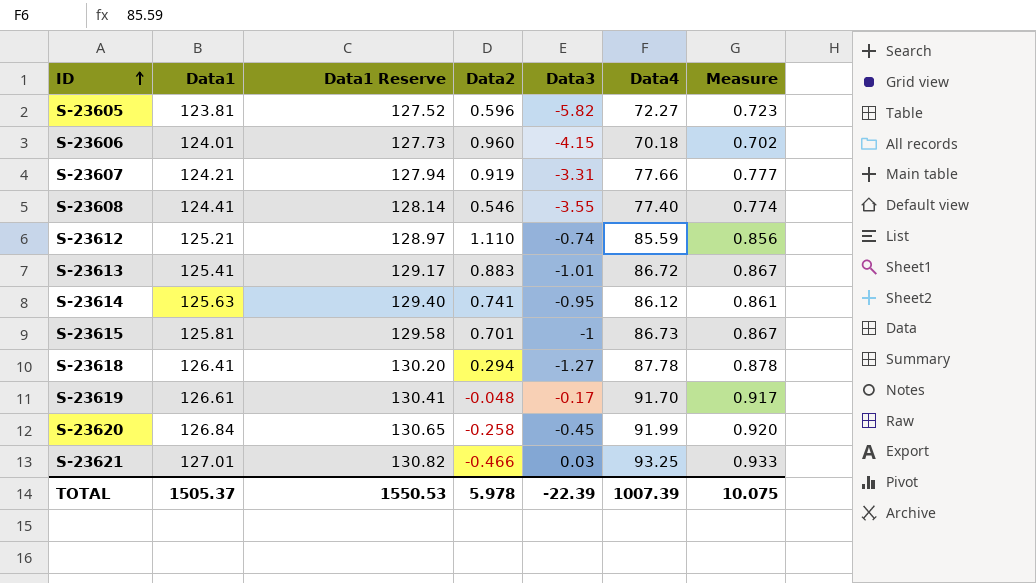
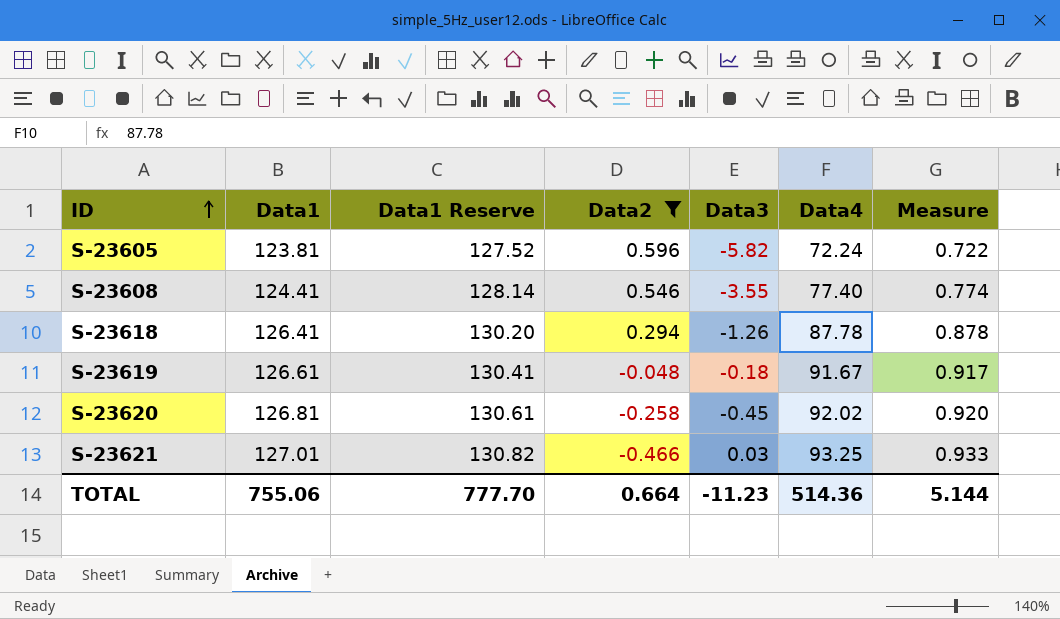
filter: none -> Data2 <= 0.596
S-23605 | Data4: 72.27 -> 72.24
S-23605 | Measure: 0.723 -> 0.722
S-23618 | Data3: -1.27 -> -1.26
S-23619 | Data3: -0.17 -> -0.18
S-23619 | Data4: 91.70 -> 91.67
S-23620 | Data1: 126.84 -> 126.81
S-23620 | Data1 Reserve: 130.65 -> 130.61
S-23620 | Data4: 91.99 -> 92.02
TOTAL | Data1: 1505.37 -> 755.06
TOTAL | Data1 Reserve: 1550.53 -> 777.70
TOTAL | Data2: 5.978 -> 0.664
TOTAL | Data3: -22.39 -> -11.23
TOTAL | Data4: 1007.39 -> 514.36
TOTAL | Measure: 10.075 -> 5.144

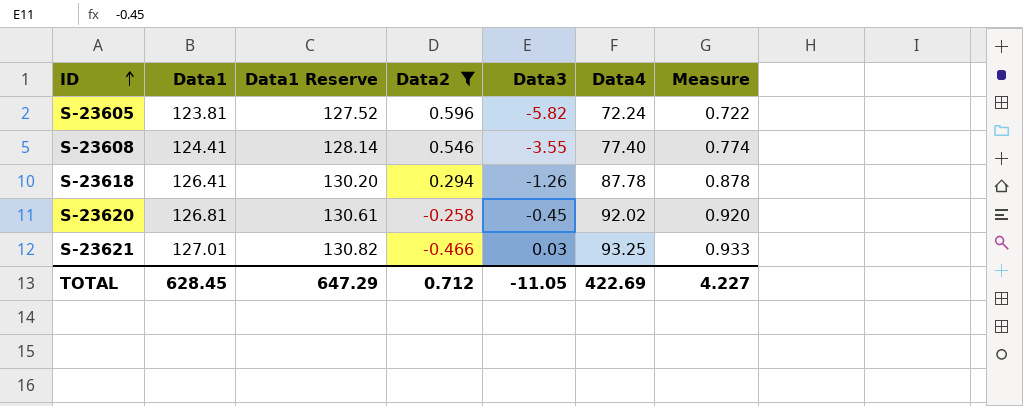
row S-23619: 126.61 | 130.41 | -0.048 | -0.18 | 91.67 | 0.917 -> none
TOTAL | Data1: 755.06 -> 628.45
TOTAL | Data1 Reserve: 777.70 -> 647.29
TOTAL | Data2: 0.664 -> 0.712
TOTAL | Data3: -11.23 -> -11.05
TOTAL | Data4: 514.36 -> 422.69
TOTAL | Measure: 5.144 -> 4.227

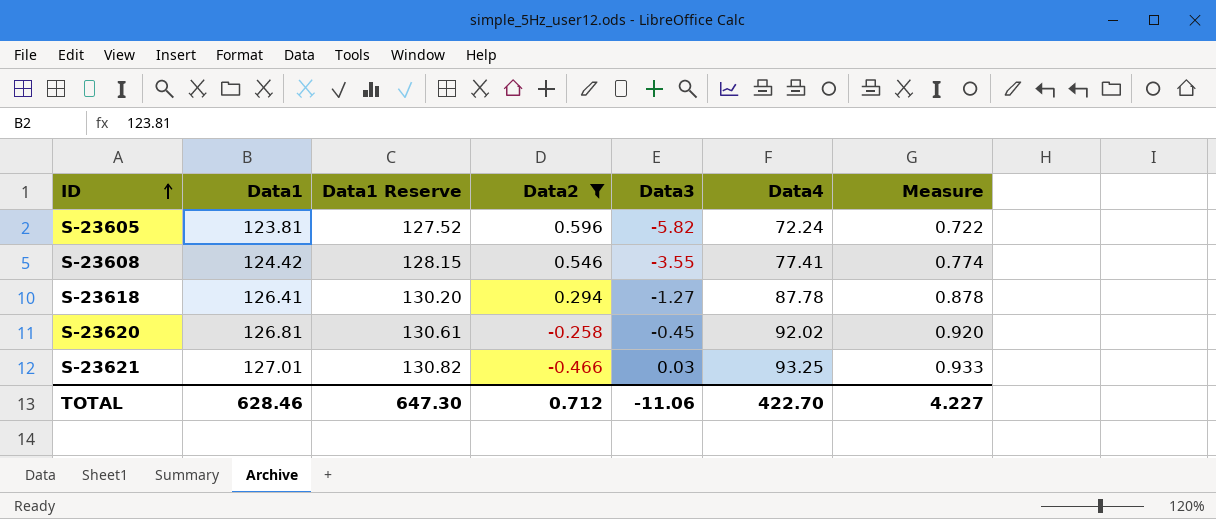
S-23608 | Data1: 124.41 -> 124.42
S-23608 | Data1 Reserve: 128.14 -> 128.15
S-23608 | Data4: 77.40 -> 77.41
S-23618 | Data3: -1.26 -> -1.27
TOTAL | Data1: 628.45 -> 628.46
TOTAL | Data1 Reserve: 647.29 -> 647.30
TOTAL | Data3: -11.05 -> -11.06
TOTAL | Data4: 422.69 -> 422.70

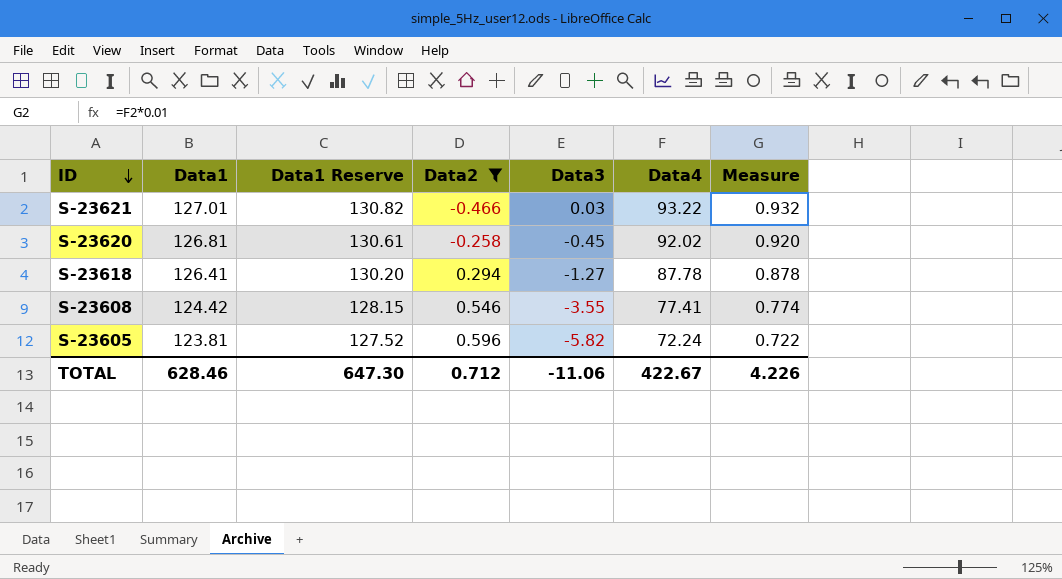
row order: ID ascending -> ID descending
S-23621 | Data4: 93.25 -> 93.22
S-23621 | Measure: 0.933 -> 0.932
TOTAL | Data4: 422.70 -> 422.67
TOTAL | Measure: 4.227 -> 4.226

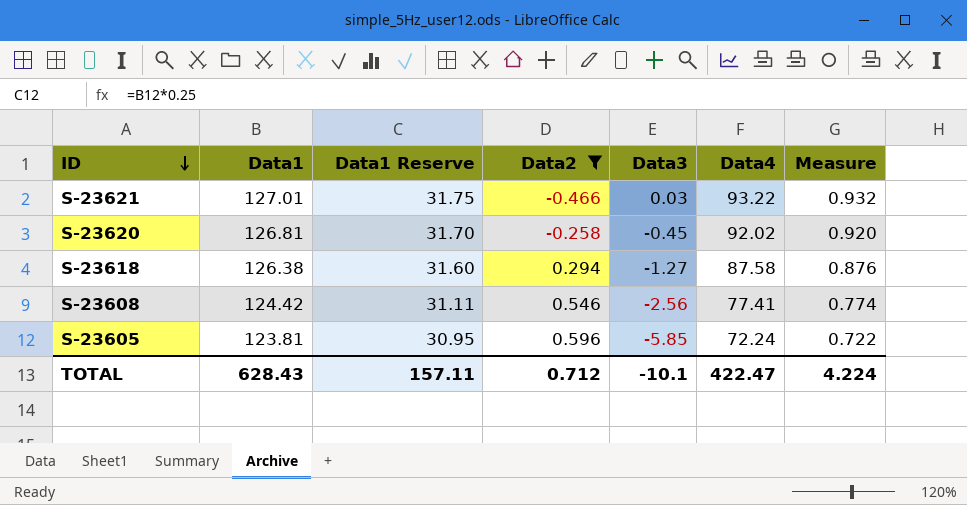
column Data1 Reserve | formula: [Data1] * 1.03 -> [Data1] * 0.25
S-23618 | Data1: 126.41 -> 126.38
S-23618 | Data4: 87.78 -> 87.58
S-23618 | Measure: 0.878 -> 0.876
S-23608 | Data3: -3.55 -> -2.56
S-23605 | Data3: -5.82 -> -5.85
TOTAL | Data1: 628.46 -> 628.43
TOTAL | Data1 Reserve: 647.30 -> 157.11
TOTAL | Data3: -11.06 -> -10.1
TOTAL | Data4: 422.67 -> 422.47
TOTAL | Measure: 4.226 -> 4.224

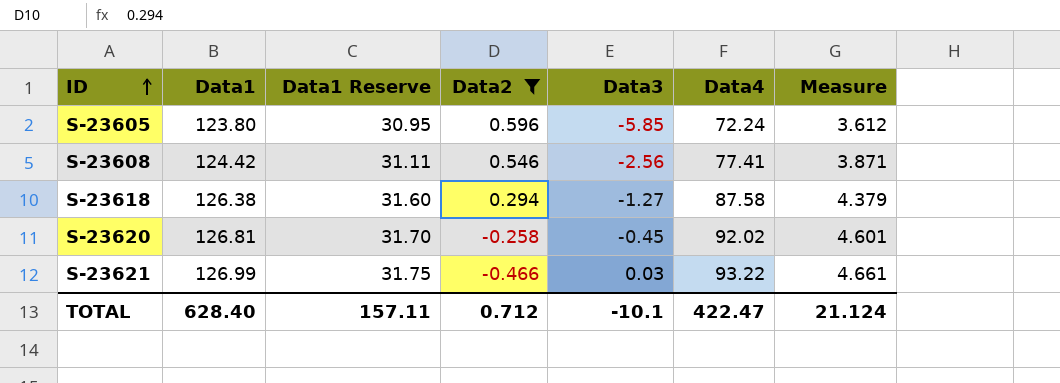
row order: ID descending -> ID ascending
column Measure | formula: [Data4] * 0.01 -> [Data4] * 0.05
S-23605 | Data1: 123.81 -> 123.80
S-23621 | Data1: 127.01 -> 126.99
TOTAL | Data1: 628.43 -> 628.40
TOTAL | Measure: 4.224 -> 21.124

